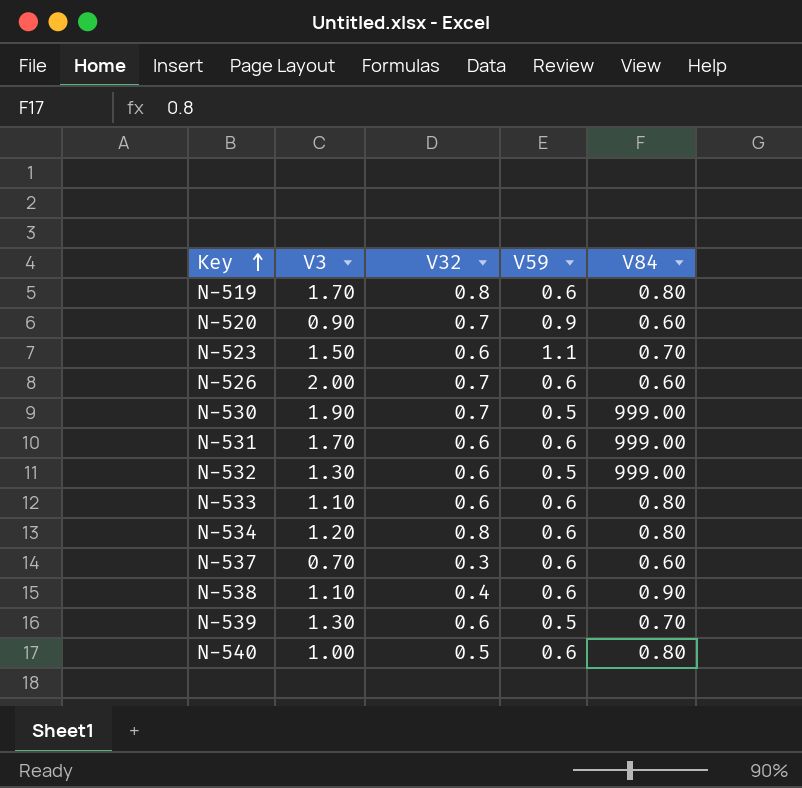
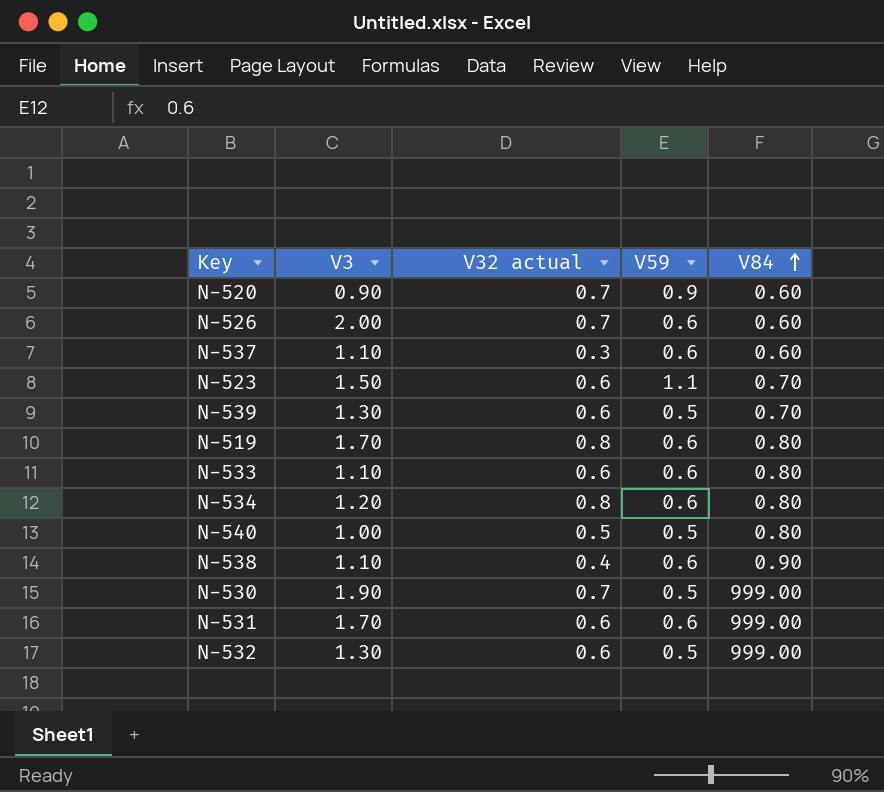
row order: Key ascending -> V84 ascending
column name: V32 -> V32 actual
N-537 | V3: 0.70 -> 1.10
N-540 | V59: 0.6 -> 0.5

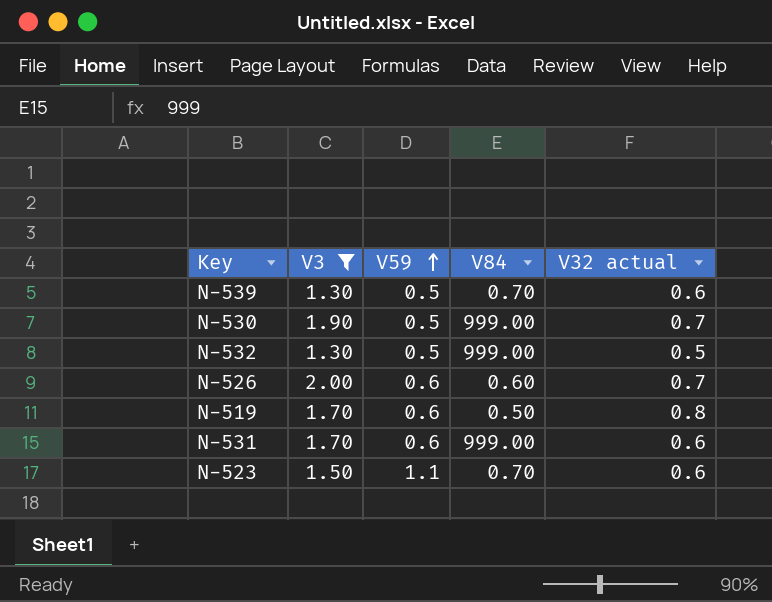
filter: none -> V3 >= 1.30
row order: V84 ascending -> V59 ascending
column V32 actual | position: 3 -> 5
N-532 | V32 actual: 0.6 -> 0.5
N-519 | V84: 0.80 -> 0.50

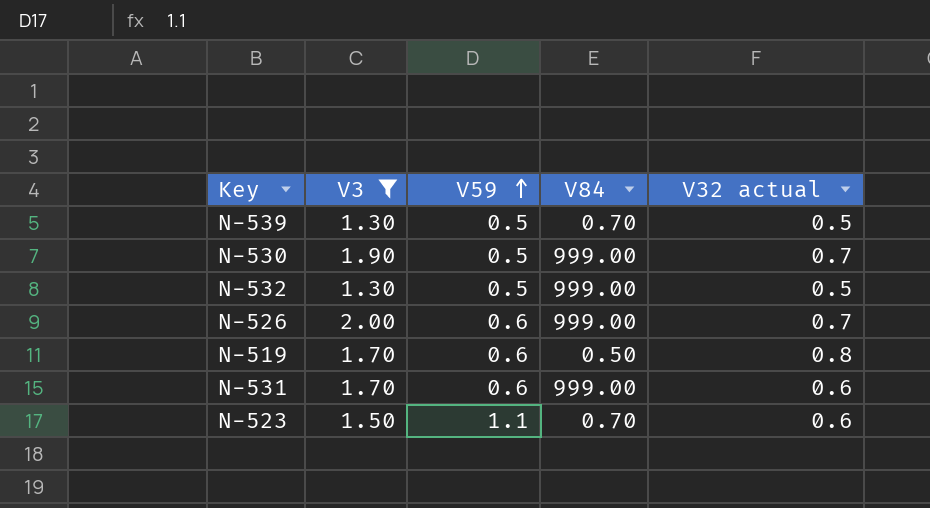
N-539 | V32 actual: 0.6 -> 0.5
N-526 | V84: 0.60 -> 999.00

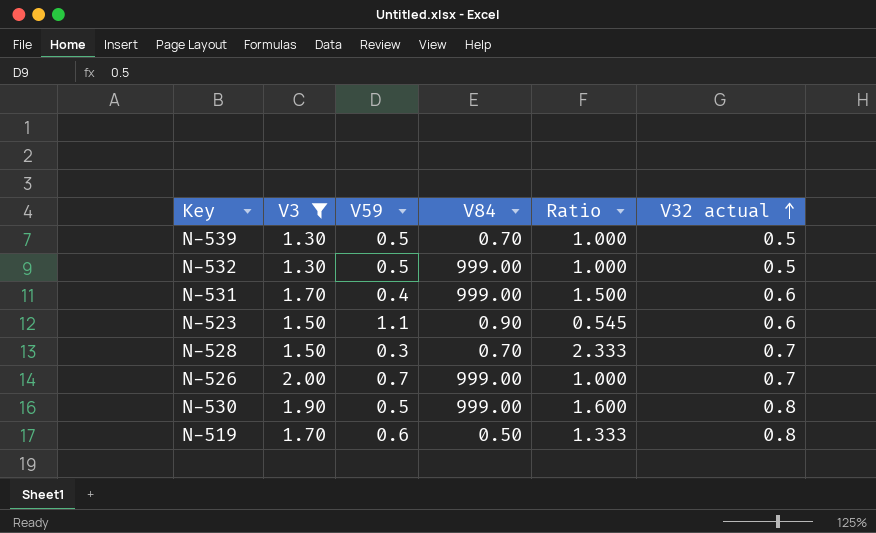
row order: V59 ascending -> V32 actual ascending
column Ratio | formula: none -> [V32 actual] / [V59]
N-531 | V59: 0.6 -> 0.4
N-523 | V84: 0.70 -> 0.90
row N-528: none -> 1.50 | 0.3 | 0.70 | 2.333 | 0.7
N-526 | V59: 0.6 -> 0.7
N-530 | V32 actual: 0.7 -> 0.8

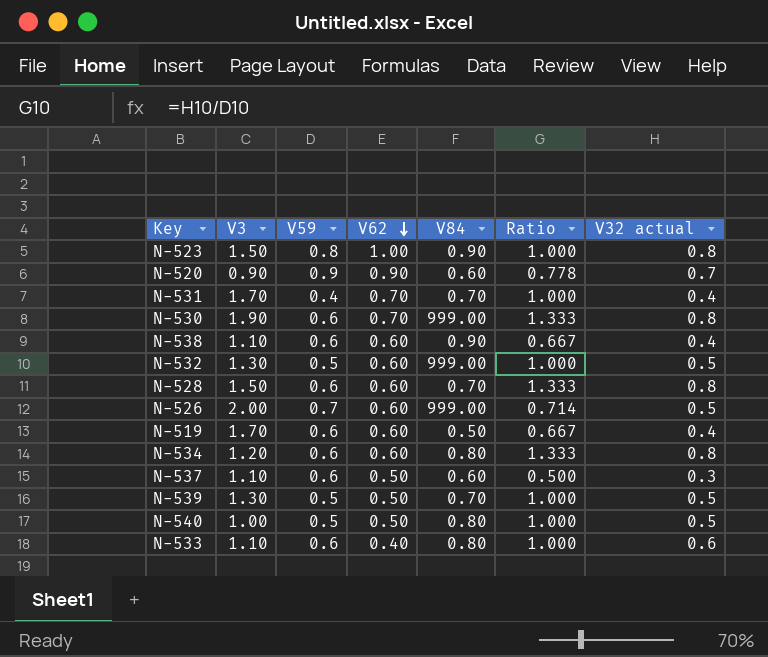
filter: V3 >= 1.30 -> none
row order: V32 actual ascending -> V62 descending
column V62 | position: none -> 4
N-523 | V59: 1.1 -> 0.8
N-523 | Ratio: 0.545 -> 1.000
N-523 | V32 actual: 0.6 -> 0.8
N-531 | V84: 999.00 -> 0.70
N-531 | Ratio: 1.500 -> 1.000
N-531 | V32 actual: 0.6 -> 0.4
N-530 | V59: 0.5 -> 0.6
N-530 | Ratio: 1.600 -> 1.333
N-528 | V59: 0.3 -> 0.6
N-528 | Ratio: 2.333 -> 1.333
N-528 | V32 actual: 0.7 -> 0.8
N-526 | Ratio: 1.000 -> 0.714
N-526 | V32 actual: 0.7 -> 0.5
N-519 | Ratio: 1.333 -> 0.667
N-519 | V32 actual: 0.8 -> 0.4

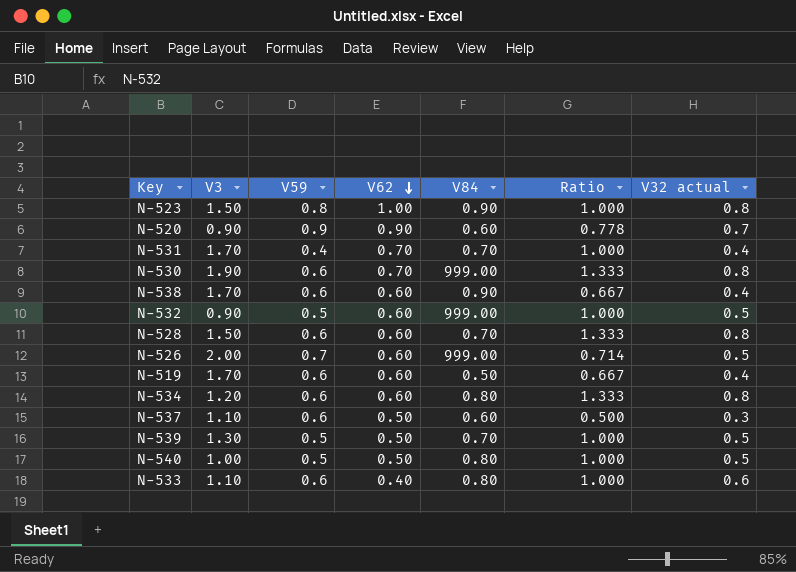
N-538 | V3: 1.10 -> 1.70
N-532 | V3: 1.30 -> 0.90

